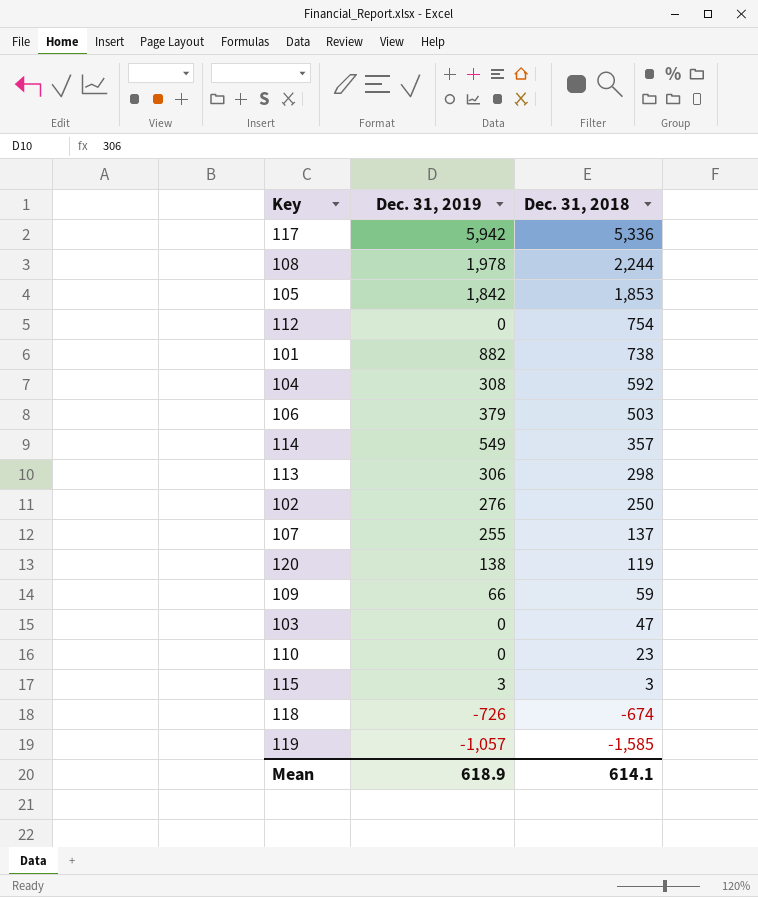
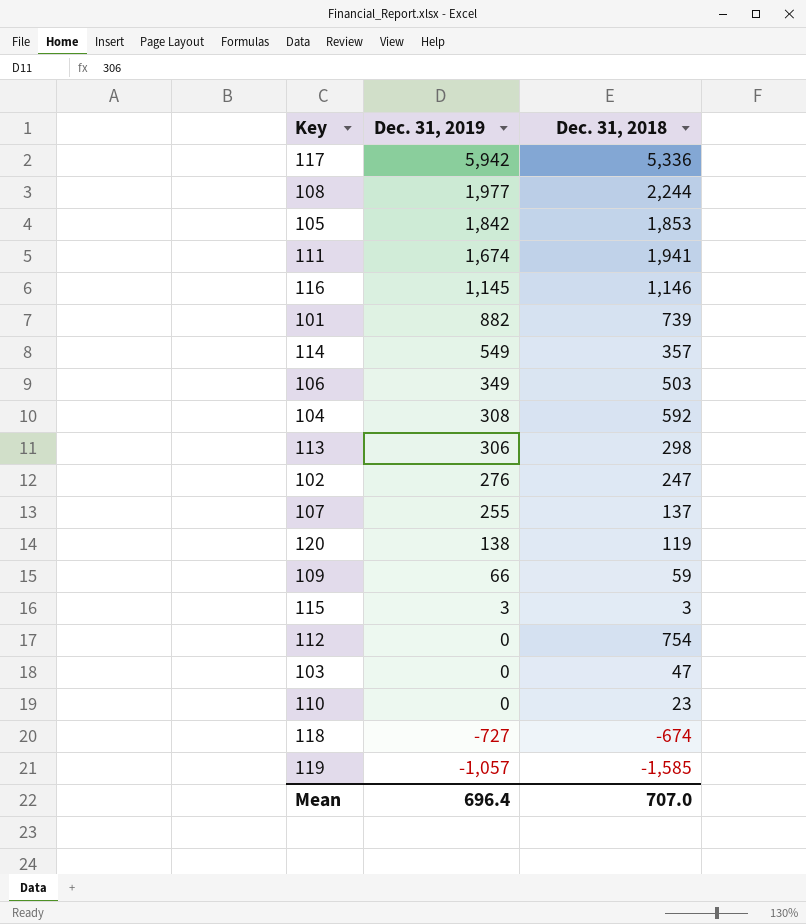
row order: Dec. 31, 2018 descending -> Dec. 31, 2019 descending
108 | Dec. 31, 2019: 1,978 -> 1,977
row 111: none -> 1,674 | 1,941
row 116: none -> 1,145 | 1,146
101 | Dec. 31, 2018: 738 -> 739
106 | Dec. 31, 2019: 379 -> 349
102 | Dec. 31, 2018: 250 -> 247
118 | Dec. 31, 2019: -726 -> -727
Mean | Dec. 31, 2019: 618.9 -> 696.4
Mean | Dec. 31, 2018: 614.1 -> 707.0

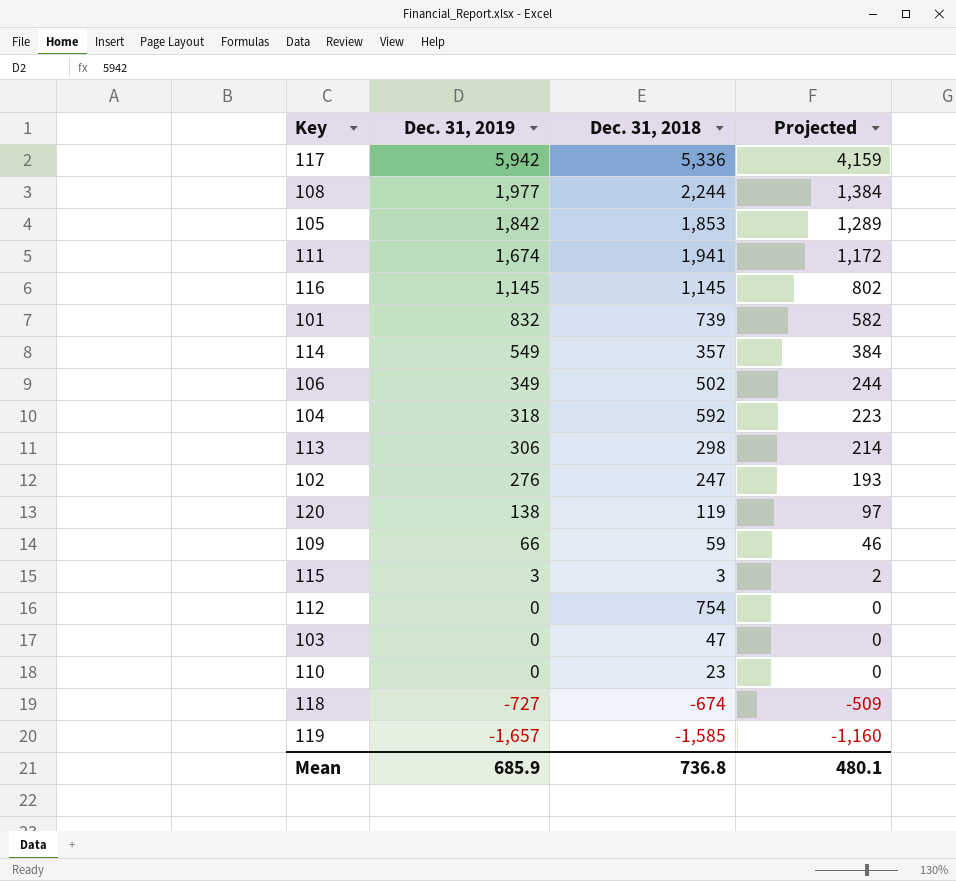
column Projected | formula: none -> [Dec. 31, 2019] * 0.7
row 107: 255 | 137 -> none
116 | Dec. 31, 2018: 1,146 -> 1,145
101 | Dec. 31, 2019: 882 -> 832
106 | Dec. 31, 2018: 503 -> 502
104 | Dec. 31, 2019: 308 -> 318
119 | Dec. 31, 2019: -1,057 -> -1,657
Mean | Dec. 31, 2019: 696.4 -> 685.9
Mean | Dec. 31, 2018: 707.0 -> 736.8

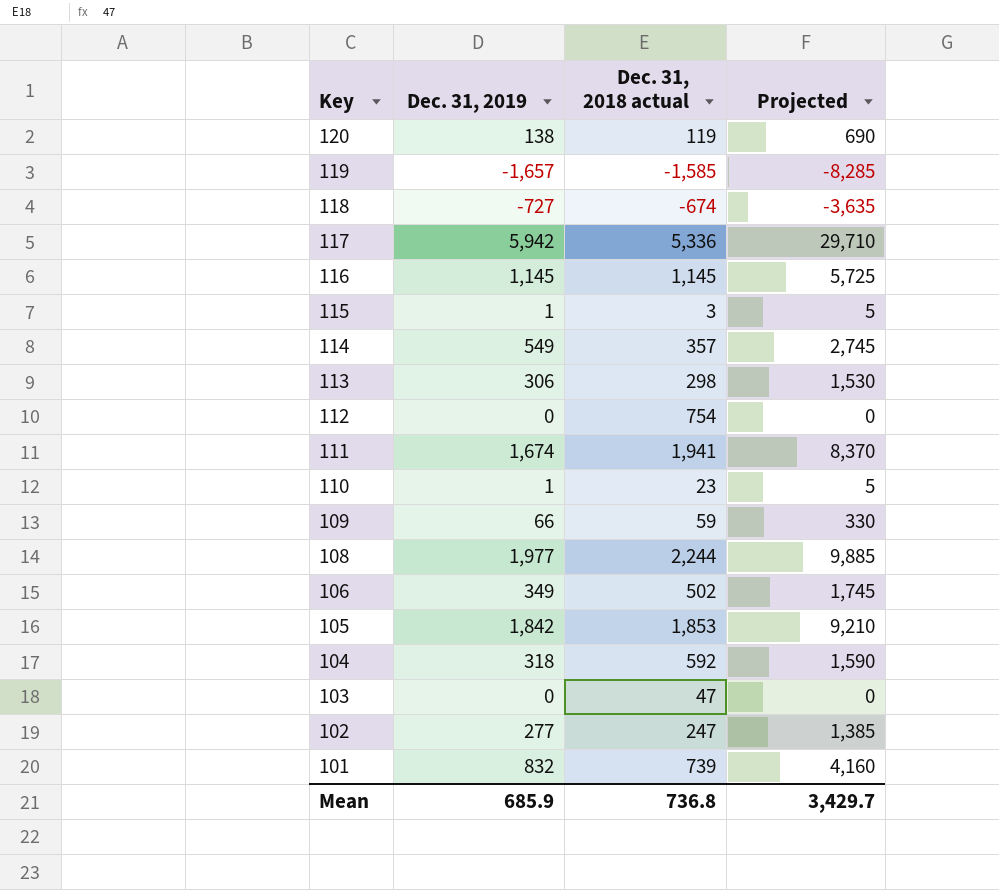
row order: Dec. 31, 2019 descending -> Key descending
column name: Dec. 31, 2018 -> Dec. 31, 2018 actual
column Projected | formula: [Dec. 31, 2019] * 0.7 -> [Dec. 31, 2019] * 5
115 | Dec. 31, 2019: 3 -> 1
110 | Dec. 31, 2019: 0 -> 1
102 | Dec. 31, 2019: 276 -> 277
Mean | Projected: 480.1 -> 3,429.7

